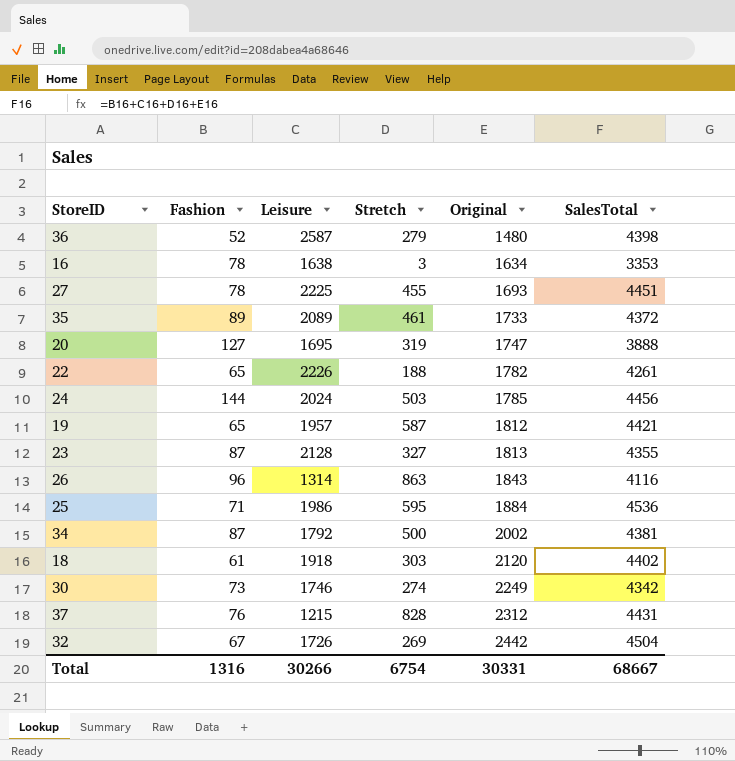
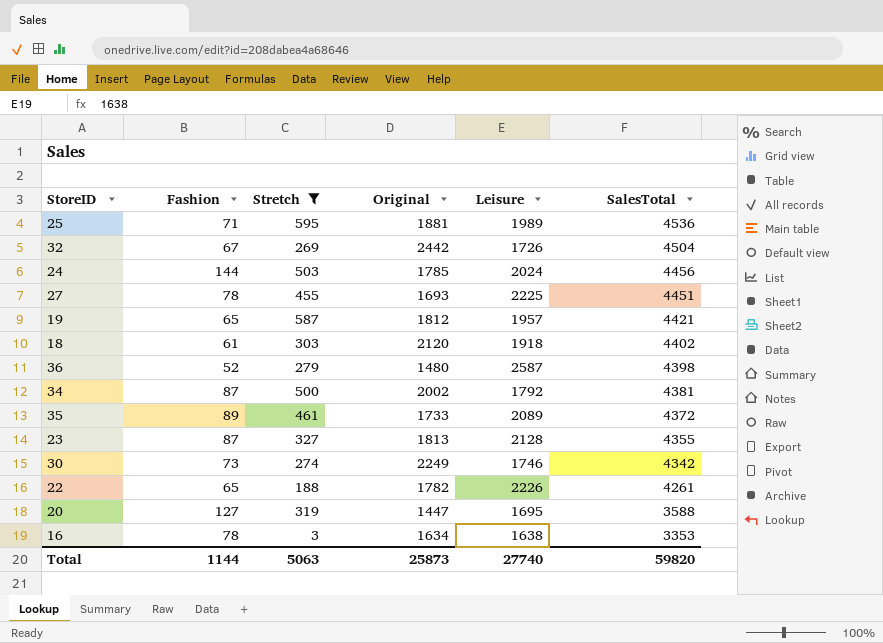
filter: none -> Stretch <= 595
row order: Original ascending -> SalesTotal descending
column Leisure | position: 3 -> 5
25 | Original: 1884 -> 1881
25 | Leisure: 1986 -> 1989
20 | Original: 1747 -> 1447
20 | SalesTotal: 3888 -> 3588
Total | Fashion: 1316 -> 1144
Total | Stretch: 6754 -> 5063
Total | Original: 30331 -> 25873
Total | Leisure: 30266 -> 27740
Total | SalesTotal: 68667 -> 59820

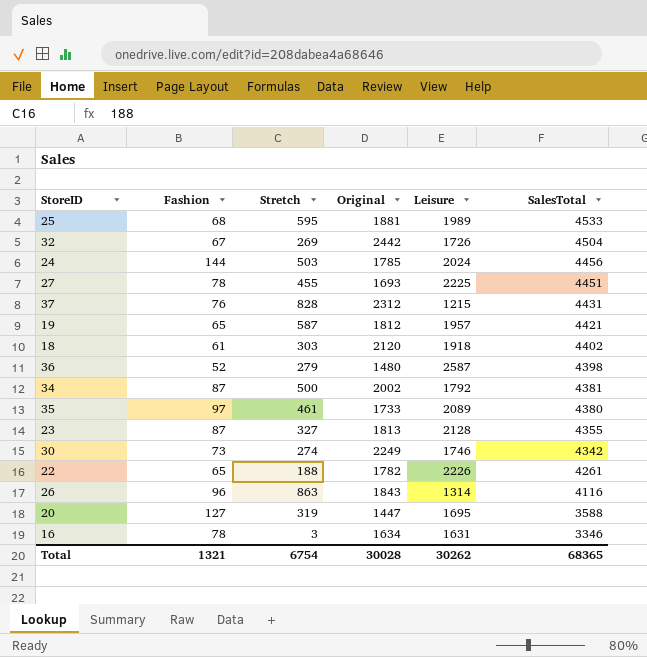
filter: Stretch <= 595 -> none
25 | Fashion: 71 -> 68
25 | SalesTotal: 4536 -> 4533
35 | Fashion: 89 -> 97
35 | SalesTotal: 4372 -> 4380
16 | Leisure: 1638 -> 1631
16 | SalesTotal: 3353 -> 3346
Total | Fashion: 1144 -> 1321
Total | Stretch: 5063 -> 6754
Total | Original: 25873 -> 30028
Total | Leisure: 27740 -> 30262
Total | SalesTotal: 59820 -> 68365

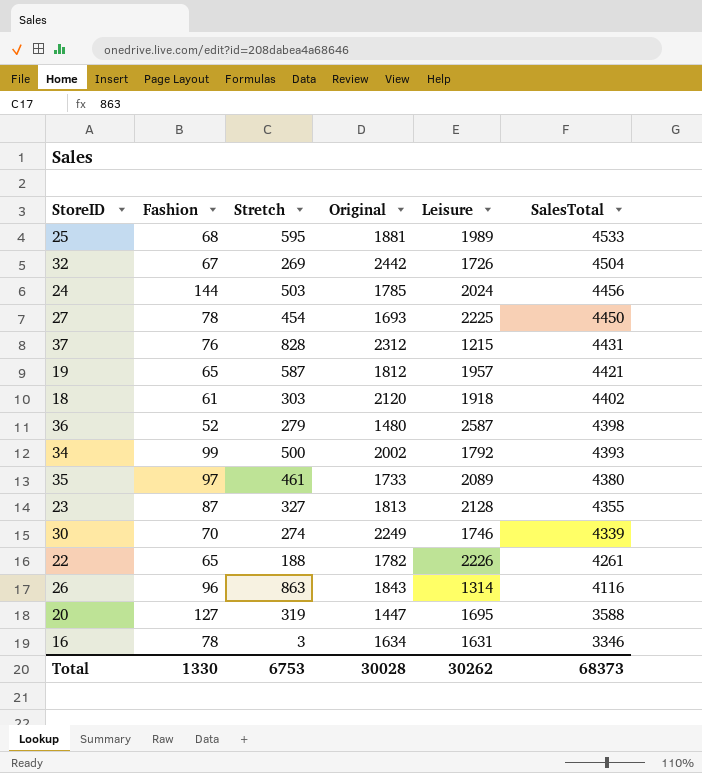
27 | Stretch: 455 -> 454
27 | SalesTotal: 4451 -> 4450
34 | Fashion: 87 -> 99
34 | SalesTotal: 4381 -> 4393
30 | Fashion: 73 -> 70
30 | SalesTotal: 4342 -> 4339
Total | Fashion: 1321 -> 1330
Total | Stretch: 6754 -> 6753
Total | SalesTotal: 68365 -> 68373

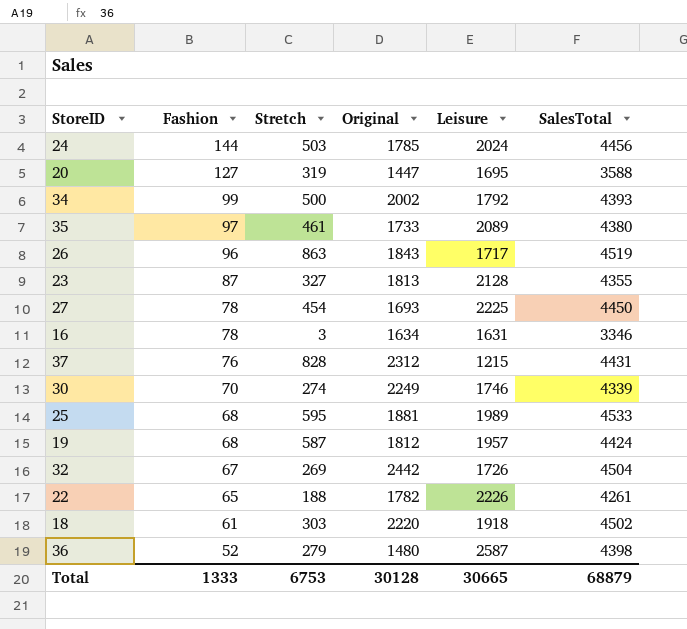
row order: SalesTotal descending -> Fashion descending
26 | Leisure: 1314 -> 1717
26 | SalesTotal: 4116 -> 4519
19 | Fashion: 65 -> 68
19 | SalesTotal: 4421 -> 4424
18 | Original: 2120 -> 2220
18 | SalesTotal: 4402 -> 4502
Total | Fashion: 1330 -> 1333
Total | Original: 30028 -> 30128
Total | Leisure: 30262 -> 30665
Total | SalesTotal: 68373 -> 68879

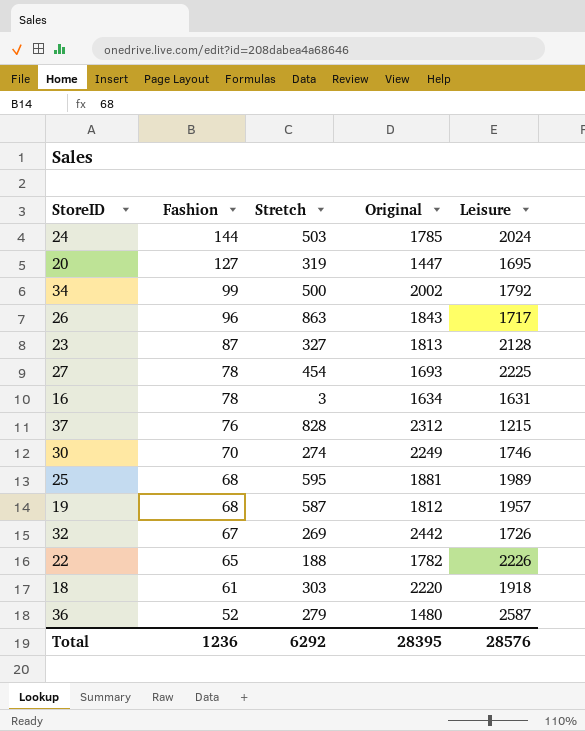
column SalesTotal | formula: [Fashion] + [Stretch] + [Original] + [Leisure] -> none
row 35: 97 | 461 | 1733 | 2089 | 4380 -> none
Total | Fashion: 1333 -> 1236
Total | Stretch: 6753 -> 6292
Total | Original: 30128 -> 28395
Total | Leisure: 30665 -> 28576

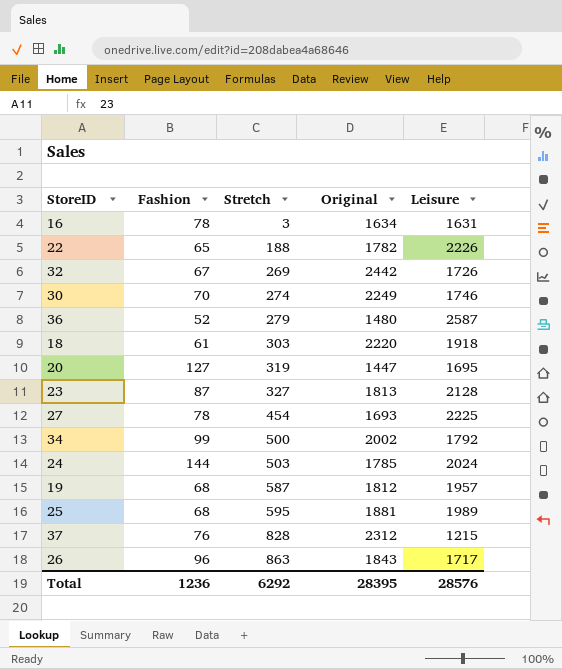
row order: Fashion descending -> Stretch ascending

